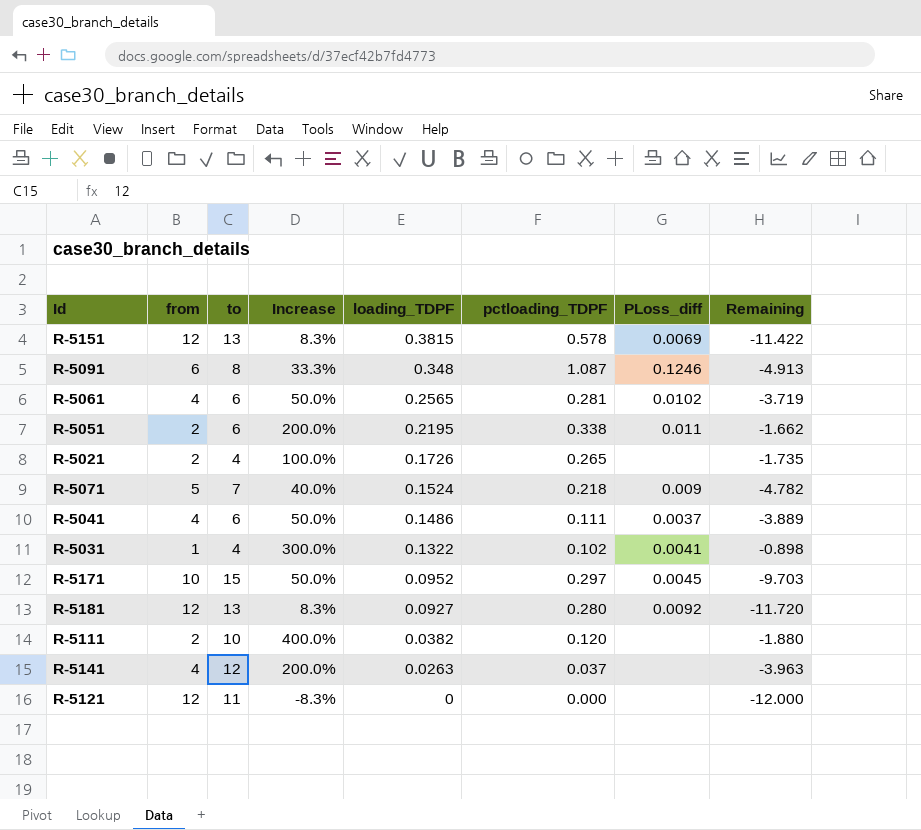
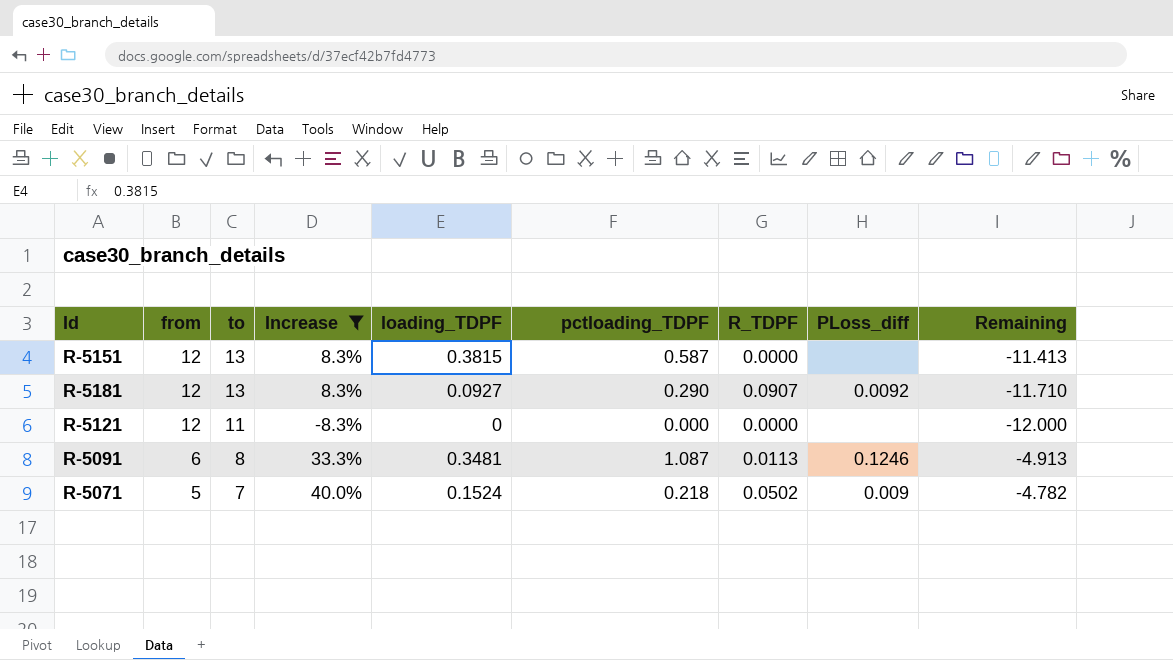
filter: none -> Increase <= 40.0%
row order: loading_TDPF descending -> from descending
column R_TDPF | position: none -> 7
R-5151 | pctloading_TDPF: 0.578 -> 0.587
R-5151 | PLoss_diff: 0.0069 -> none
R-5151 | Remaining: -11.422 -> -11.413
R-5181 | pctloading_TDPF: 0.280 -> 0.290
R-5181 | Remaining: -11.720 -> -11.710
R-5091 | loading_TDPF: 0.348 -> 0.3481

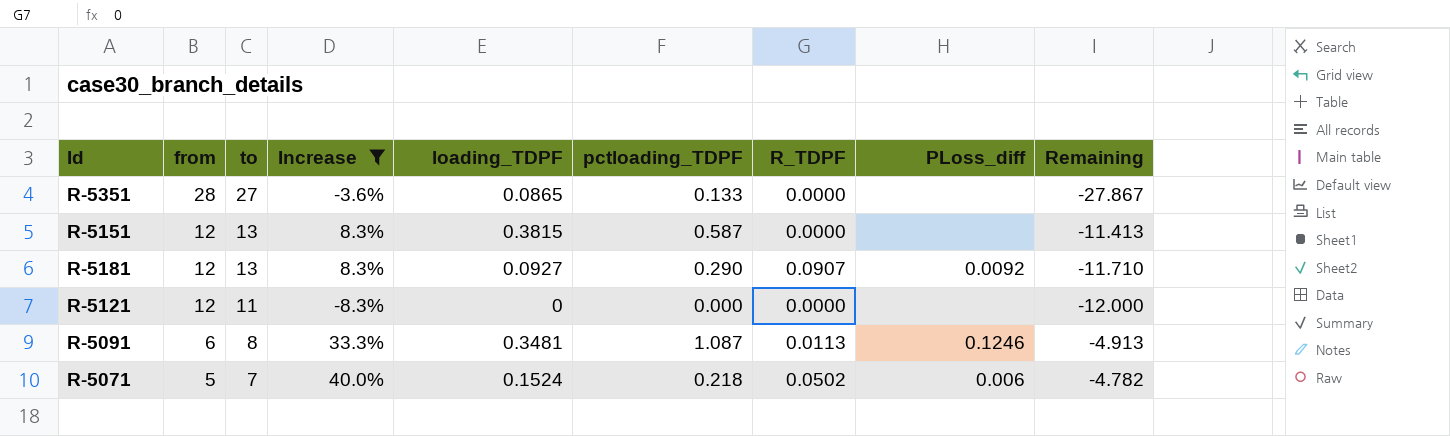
row R-5351: none -> 28 | 27 | -3.6% | 0.0865 | 0.133 | 0.0000 | none | -27.867
R-5071 | PLoss_diff: 0.009 -> 0.006

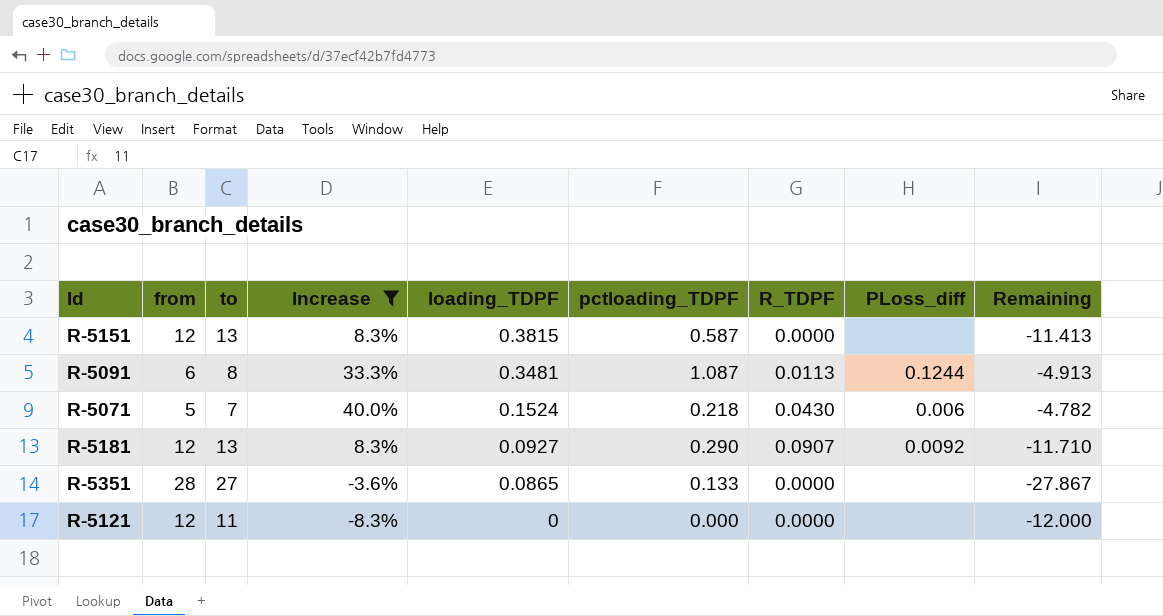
row order: from descending -> loading_TDPF descending
R-5091 | PLoss_diff: 0.1246 -> 0.1244
R-5071 | R_TDPF: 0.0502 -> 0.0430

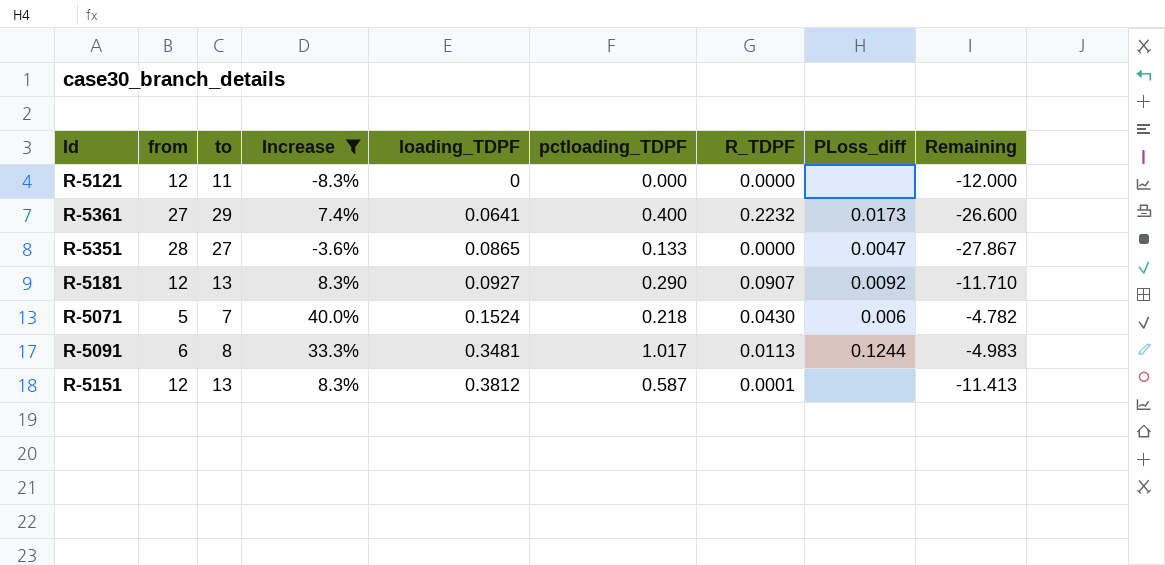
row order: loading_TDPF descending -> loading_TDPF ascending
row R-5361: none -> 27 | 29 | 7.4% | 0.0641 | 0.400 | 0.2232 | 0.0173 | -26.600
R-5351 | PLoss_diff: none -> 0.0047
R-5091 | pctloading_TDPF: 1.087 -> 1.017
R-5091 | Remaining: -4.913 -> -4.983
R-5151 | loading_TDPF: 0.3815 -> 0.3812
R-5151 | R_TDPF: 0.0000 -> 0.0001

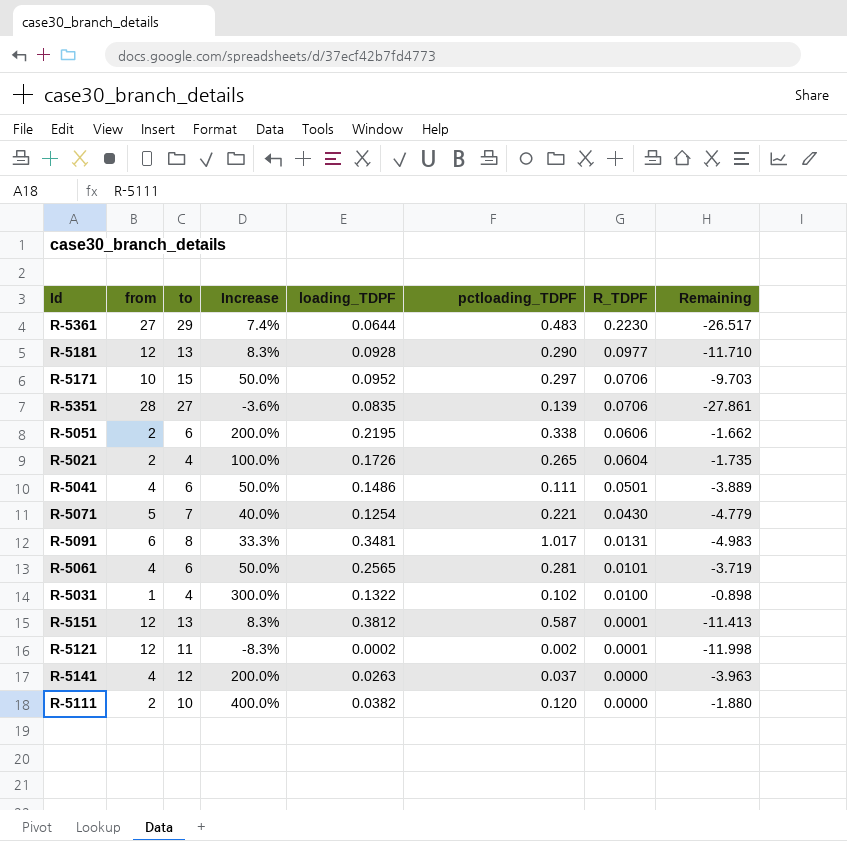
filter: Increase <= 40.0% -> none
row order: loading_TDPF ascending -> R_TDPF descending
column PLoss_diff | position: 8 -> none
R-5361 | loading_TDPF: 0.0641 -> 0.0644
R-5361 | pctloading_TDPF: 0.400 -> 0.483
R-5361 | R_TDPF: 0.2232 -> 0.2230
R-5361 | Remaining: -26.600 -> -26.517
R-5181 | loading_TDPF: 0.0927 -> 0.0928
R-5181 | R_TDPF: 0.0907 -> 0.0977
R-5351 | loading_TDPF: 0.0865 -> 0.0835
R-5351 | pctloading_TDPF: 0.133 -> 0.139
R-5351 | R_TDPF: 0.0000 -> 0.0706
R-5351 | Remaining: -27.867 -> -27.861
R-5071 | loading_TDPF: 0.1524 -> 0.1254
R-5071 | pctloading_TDPF: 0.218 -> 0.221
R-5071 | Remaining: -4.782 -> -4.779
R-5091 | R_TDPF: 0.0113 -> 0.0131
R-5121 | loading_TDPF: 0 -> 0.0002
R-5121 | pctloading_TDPF: 0.000 -> 0.002
R-5121 | R_TDPF: 0.0000 -> 0.0001
R-5121 | Remaining: -12.000 -> -11.998

